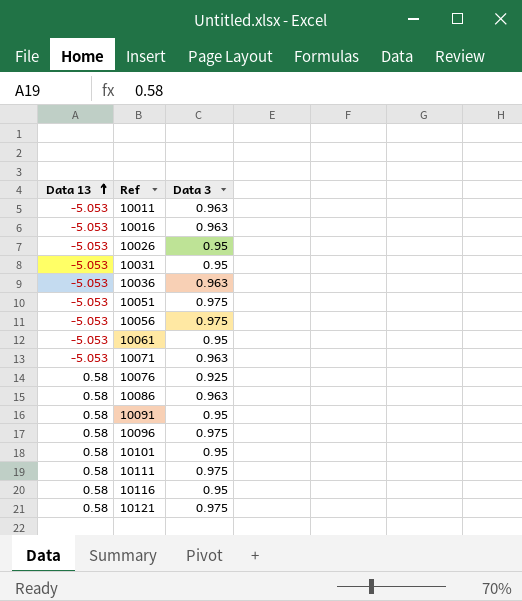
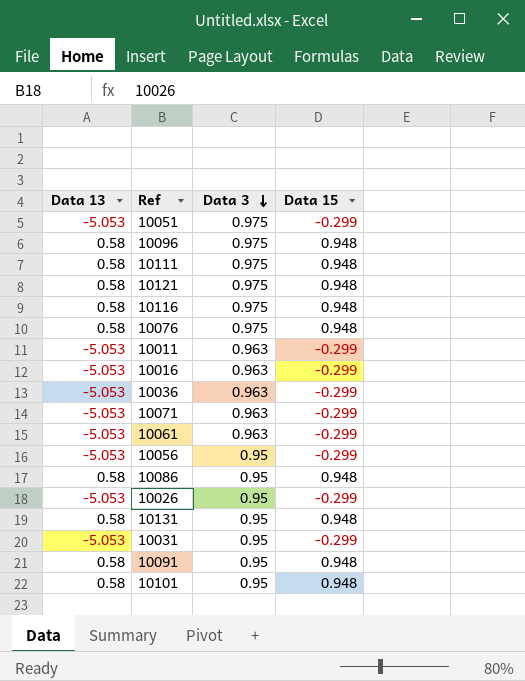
row order: Data 13 ascending -> Data 3 descending
column Data 15 | position: none -> 4
10116 | Data 3: 0.95 -> 0.975
10076 | Data 3: 0.925 -> 0.975
10061 | Data 3: 0.95 -> 0.963
10056 | Data 3: 0.975 -> 0.95
10086 | Data 3: 0.963 -> 0.95
row 10131: none -> 0.58 | 0.95 | 0.948

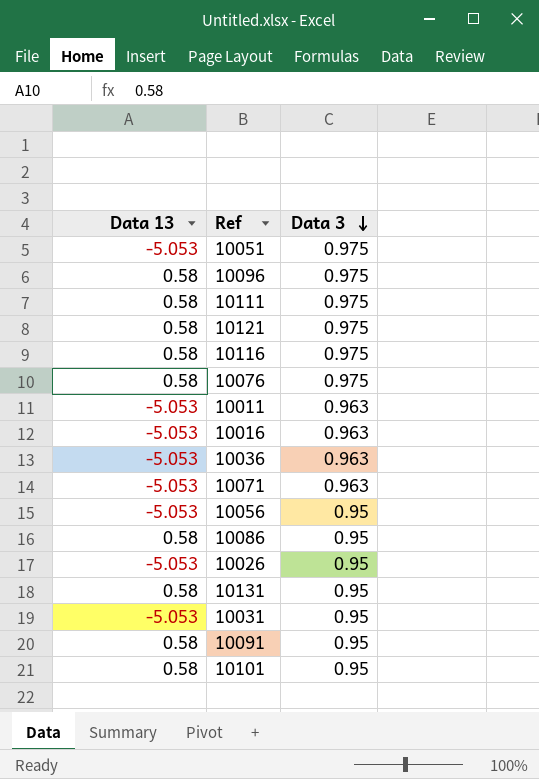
column Data 15 | position: 4 -> none
row 10061: -5.053 | 0.963 | -0.299 -> none

